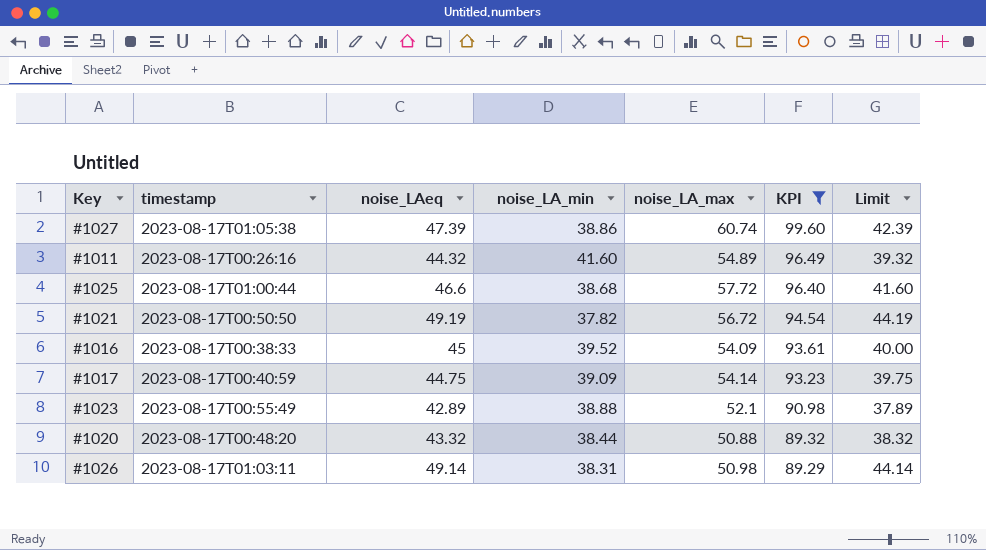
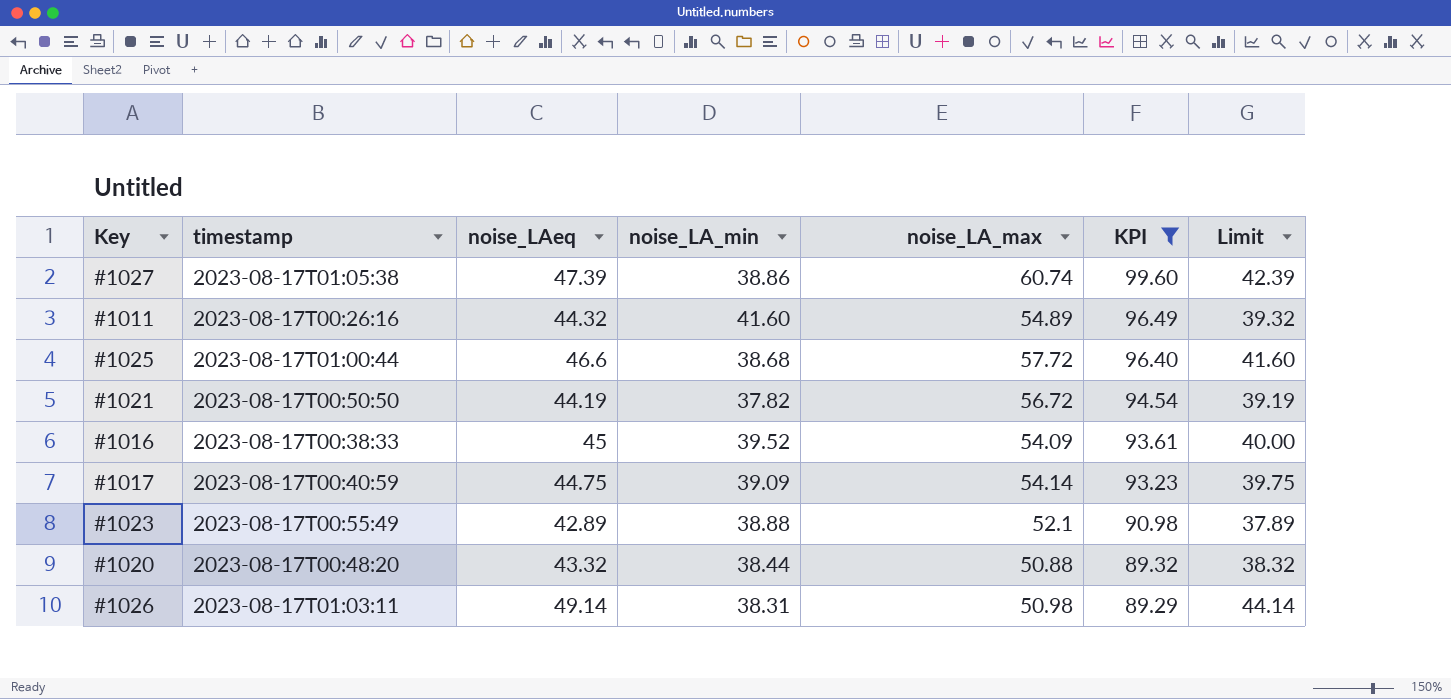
#1021 | noise_LAeq: 49.19 -> 44.19
#1021 | Limit: 44.19 -> 39.19

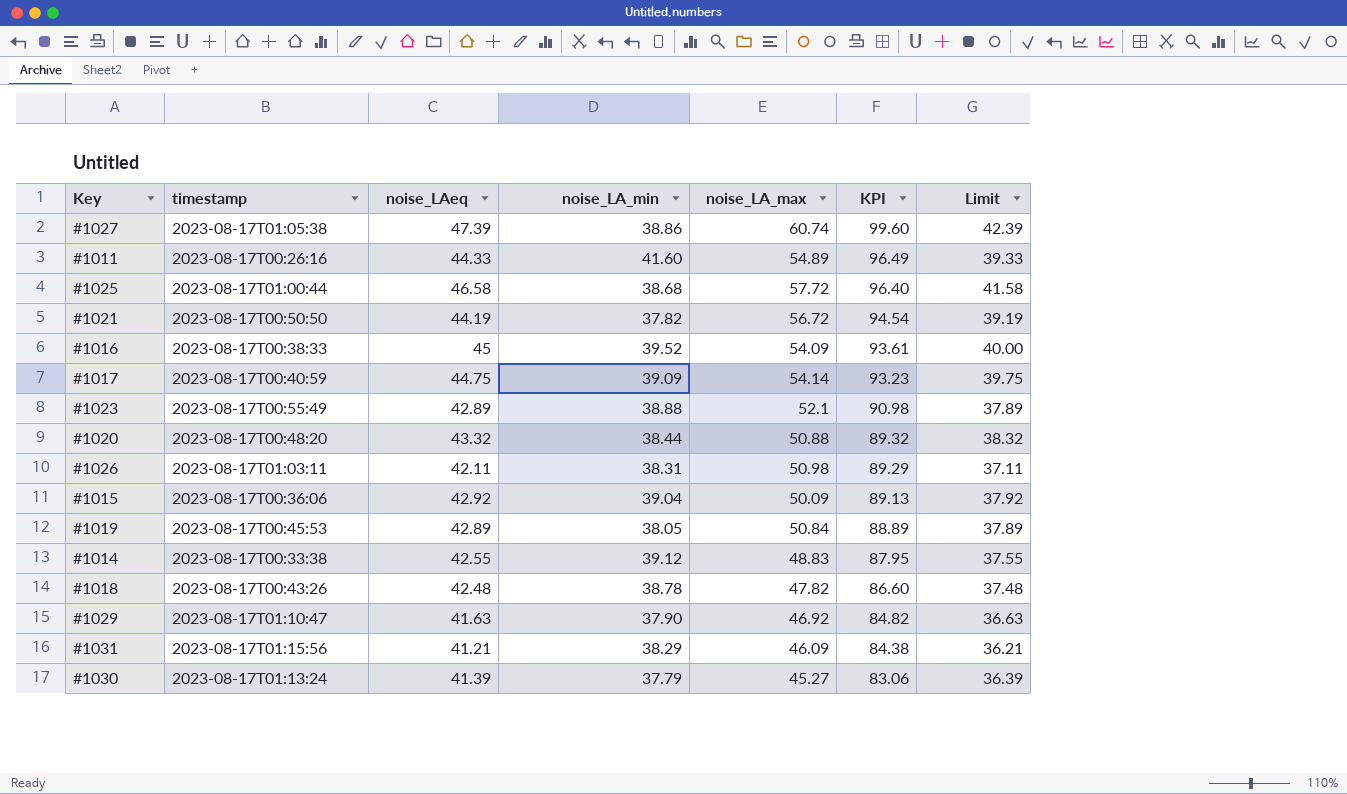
filter: KPI >= 89.29 -> none
#1011 | noise_LAeq: 44.32 -> 44.33
#1011 | Limit: 39.32 -> 39.33
#1025 | noise_LAeq: 46.6 -> 46.58
#1025 | Limit: 41.60 -> 41.58
#1026 | noise_LAeq: 49.14 -> 42.11
#1026 | Limit: 44.14 -> 37.11

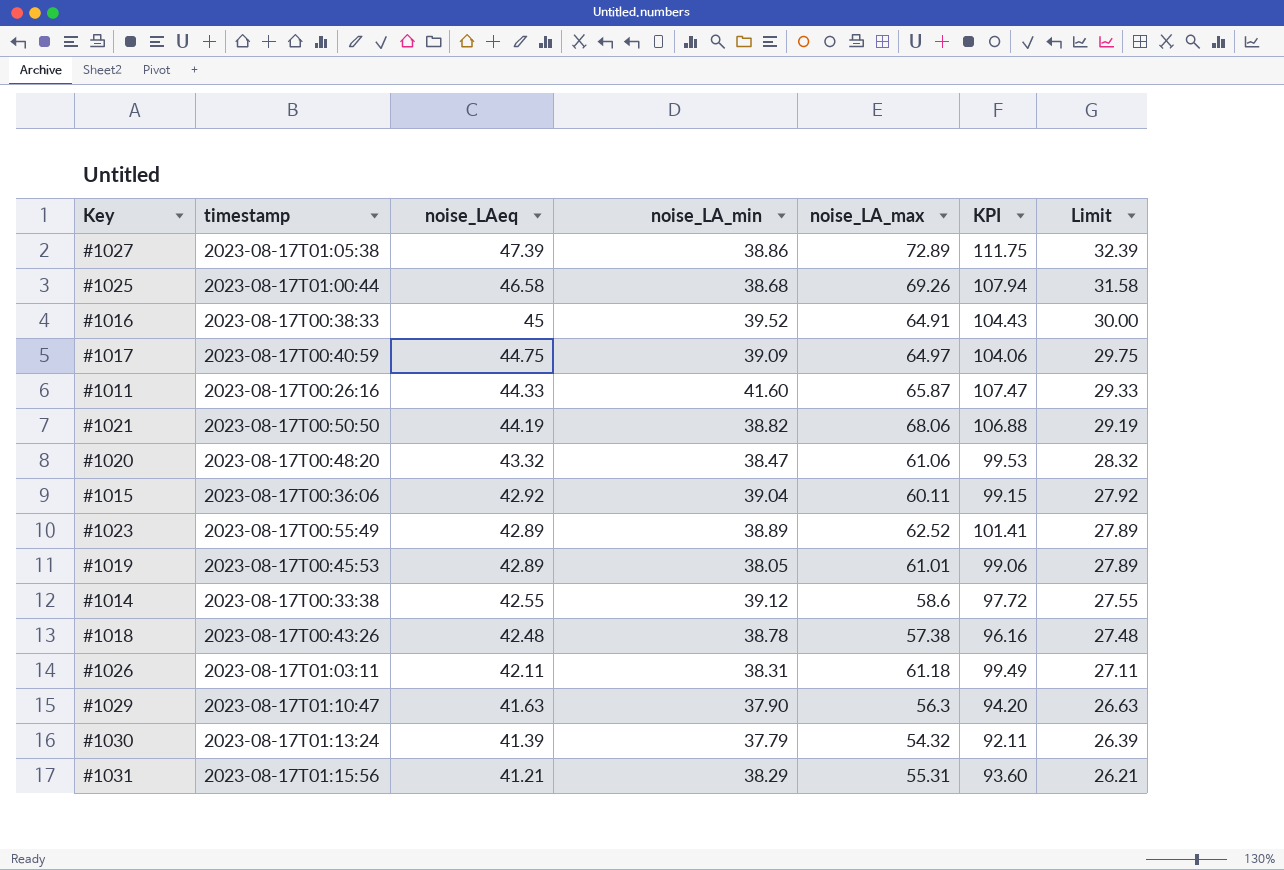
row order: KPI descending -> noise_LAeq descending
column Limit | formula: [noise_LAeq] - 5 -> [noise_LAeq] - 15
#1027 | noise_LA_max: 60.74 -> 72.89
#1027 | KPI: 99.60 -> 111.75
#1025 | noise_LA_max: 57.72 -> 69.26
#1025 | KPI: 96.40 -> 107.94
#1016 | noise_LA_max: 54.09 -> 64.91
#1016 | KPI: 93.61 -> 104.43
#1017 | noise_LA_max: 54.14 -> 64.97
#1017 | KPI: 93.23 -> 104.06
#1011 | noise_LA_max: 54.89 -> 65.87
#1011 | KPI: 96.49 -> 107.47
#1021 | noise_LA_min: 37.82 -> 38.82
#1021 | noise_LA_max: 56.72 -> 68.06
#1021 | KPI: 94.54 -> 106.88
#1020 | noise_LA_min: 38.44 -> 38.47
#1020 | noise_LA_max: 50.88 -> 61.06
#1020 | KPI: 89.32 -> 99.53
#1015 | noise_LA_max: 50.09 -> 60.11
#1015 | KPI: 89.13 -> 99.15
#1023 | noise_LA_min: 38.88 -> 38.89
#1023 | noise_LA_max: 52.1 -> 62.52
#1023 | KPI: 90.98 -> 101.41
#1019 | noise_LA_max: 50.84 -> 61.01
#1019 | KPI: 88.89 -> 99.06
#1014 | noise_LA_max: 48.83 -> 58.6
#1014 | KPI: 87.95 -> 97.72
#1018 | noise_LA_max: 47.82 -> 57.38
#1018 | KPI: 86.60 -> 96.16
#1026 | noise_LA_max: 50.98 -> 61.18
#1026 | KPI: 89.29 -> 99.49
#1029 | noise_LA_max: 46.92 -> 56.3
#1029 | KPI: 84.82 -> 94.20
#1030 | noise_LA_max: 45.27 -> 54.32
#1030 | KPI: 83.06 -> 92.11
#1031 | noise_LA_max: 46.09 -> 55.31
#1031 | KPI: 84.38 -> 93.60

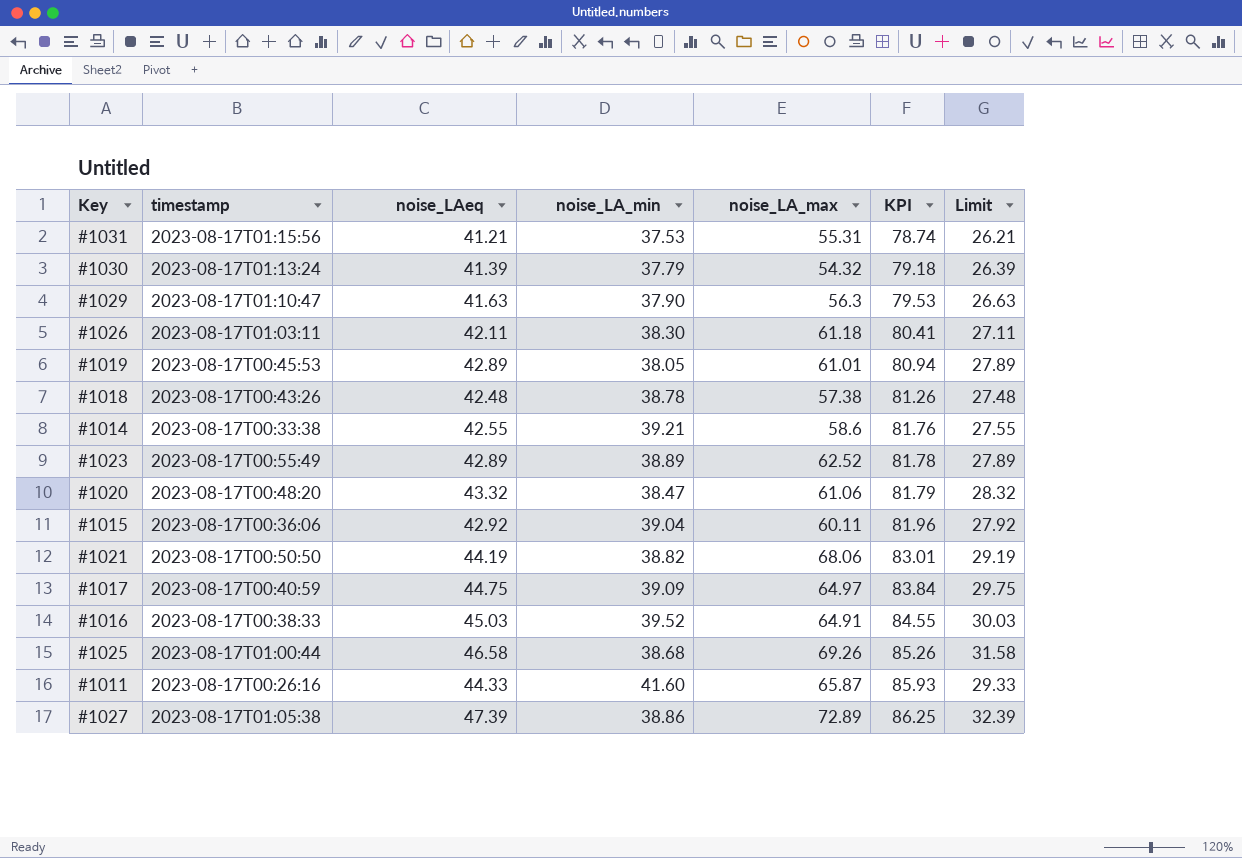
row order: noise_LAeq descending -> KPI ascending
column KPI | formula: [noise_LA_min] + [noise_LA_max] -> [noise_LAeq] + [noise_LA_min]
#1031 | noise_LA_min: 38.29 -> 37.53
#1026 | noise_LA_min: 38.31 -> 38.30
#1014 | noise_LA_min: 39.12 -> 39.21
#1016 | noise_LAeq: 45 -> 45.03
#1016 | Limit: 30.00 -> 30.03

